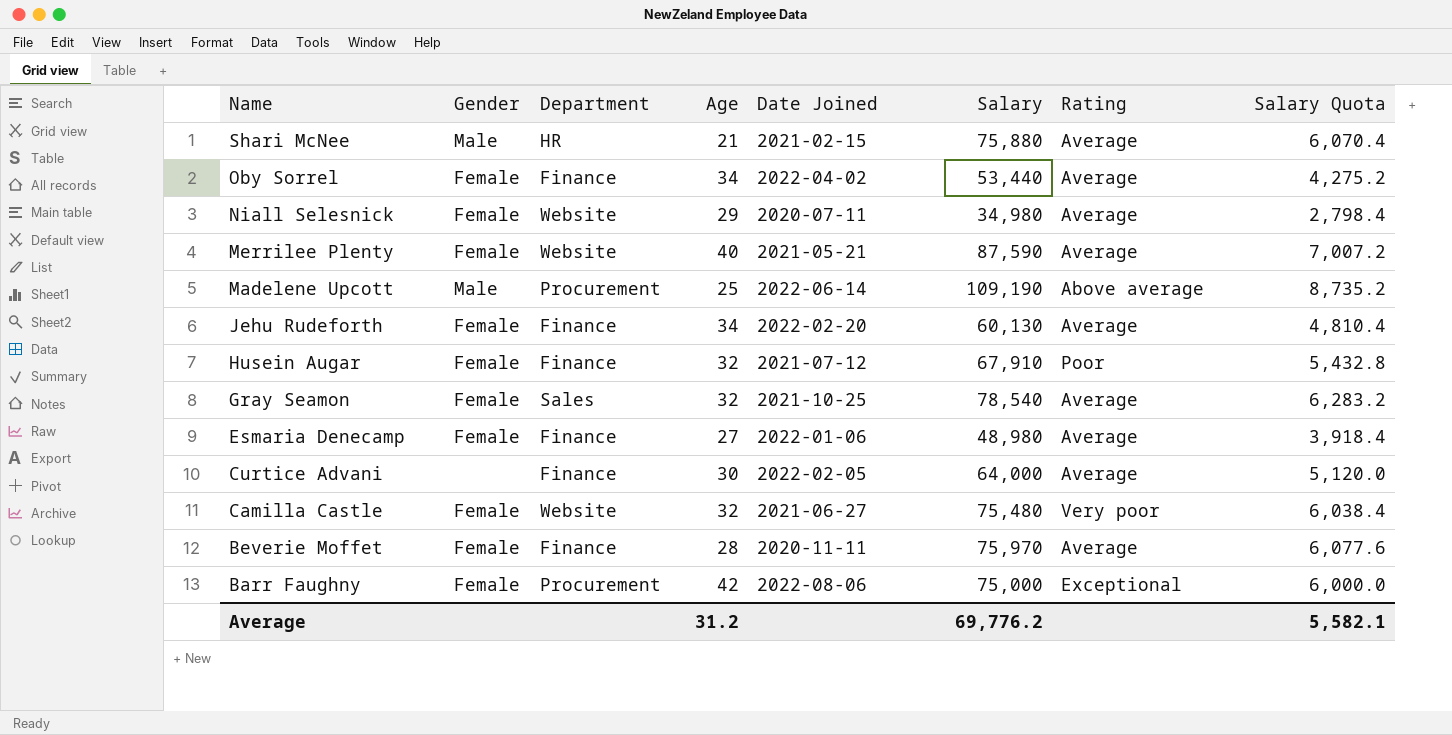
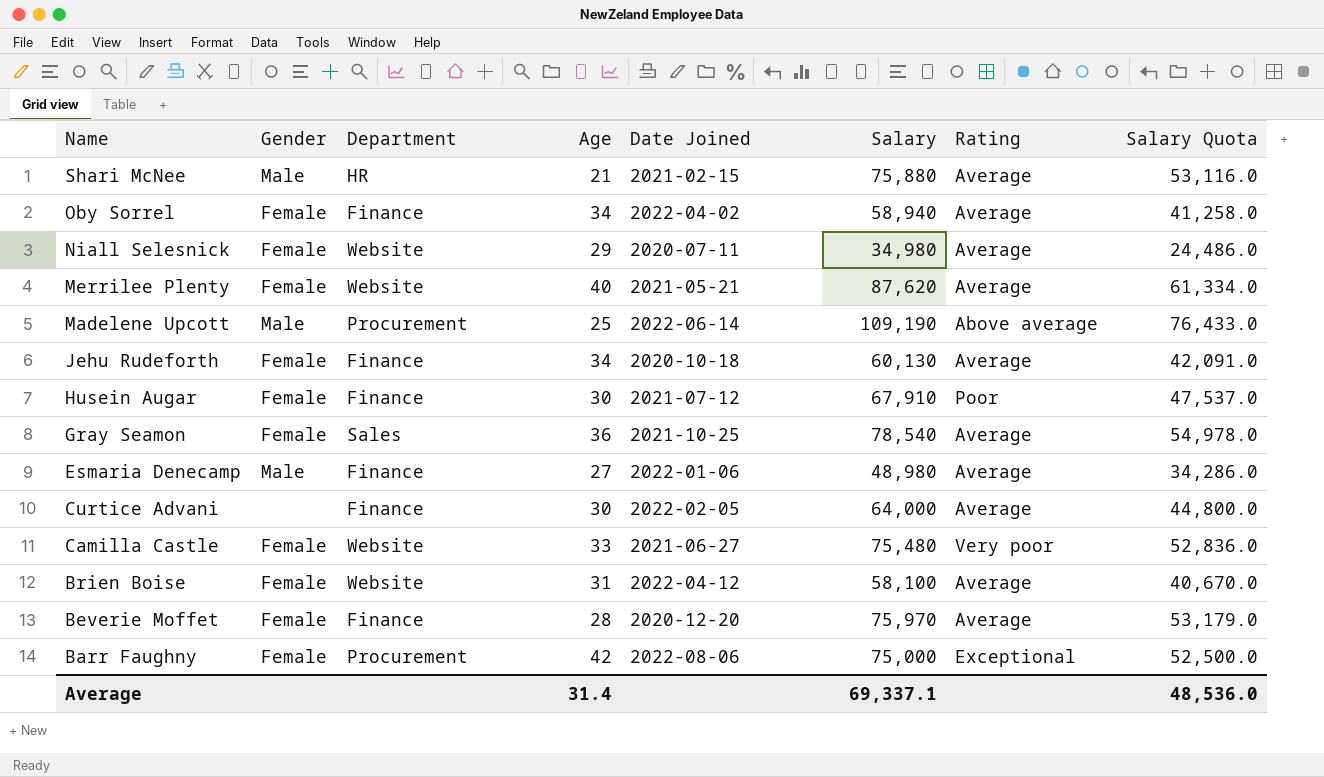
column Salary Quota | formula: [Salary] * 0.08 -> [Salary] * 0.7
Oby Sorrel | Salary: 53,440 -> 58,940
Merrilee Plenty | Salary: 87,590 -> 87,620
Jehu Rudeforth | Date Joined: 2022-02-20 -> 2020-10-18
Husein Augar | Age: 32 -> 30
Gray Seamon | Age: 32 -> 36
Esmaria Denecamp | Gender: Female -> Male
Camilla Castle | Age: 32 -> 33
row Brien Boise: none -> Female | Website | 31 | 2022-04-12 | 58,100 | Average | 40,670.0
Beverie Moffet | Date Joined: 2020-11-11 -> 2020-12-20
Average | Age: 31.2 -> 31.4
Average | Salary: 69,776.2 -> 69,337.1
Average | Salary Quota: 5,582.1 -> 48,536.0

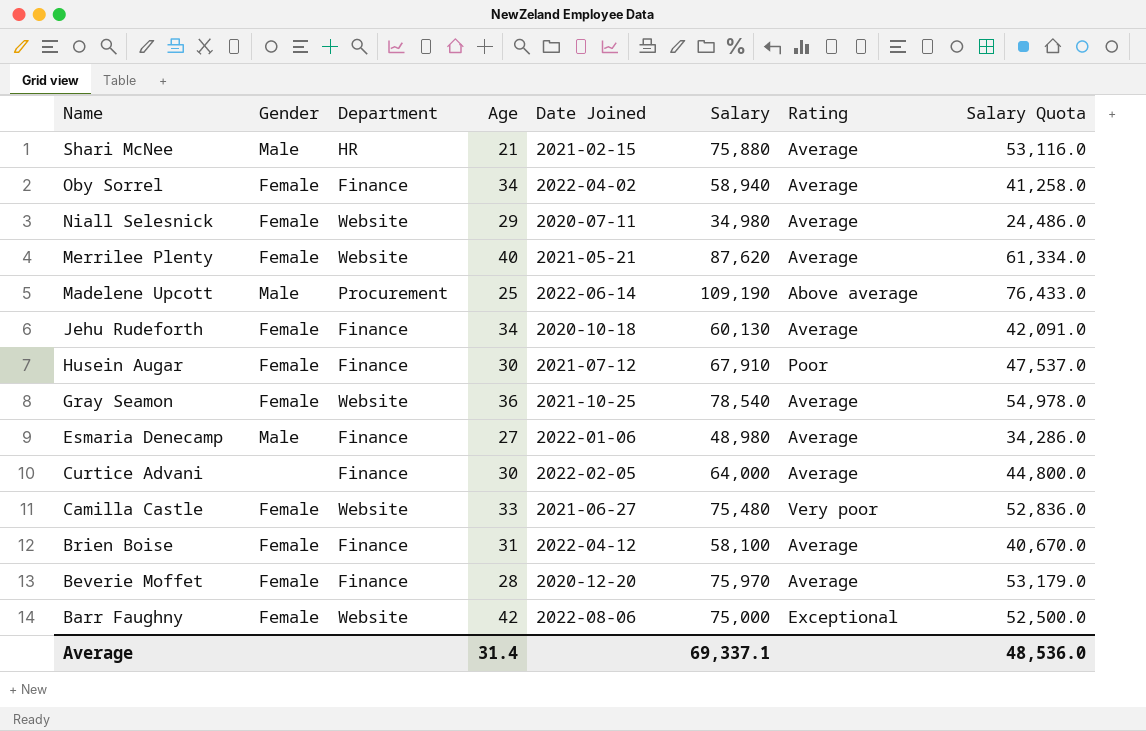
Gray Seamon | Department: Sales -> Website
Brien Boise | Department: Website -> Finance
Barr Faughny | Department: Procurement -> Website

